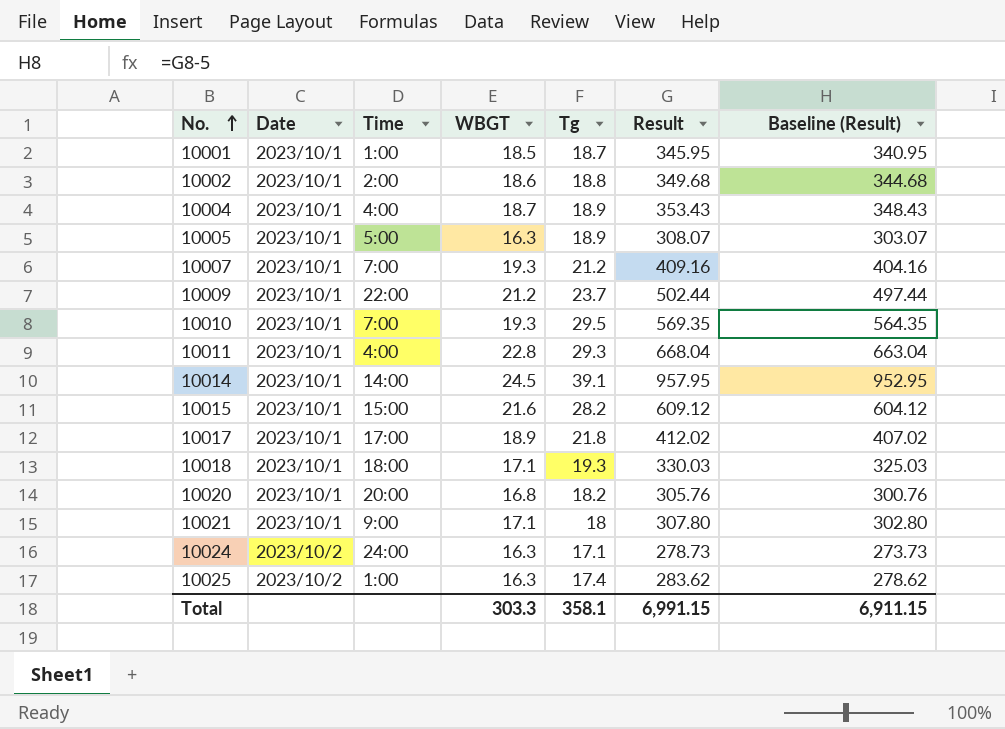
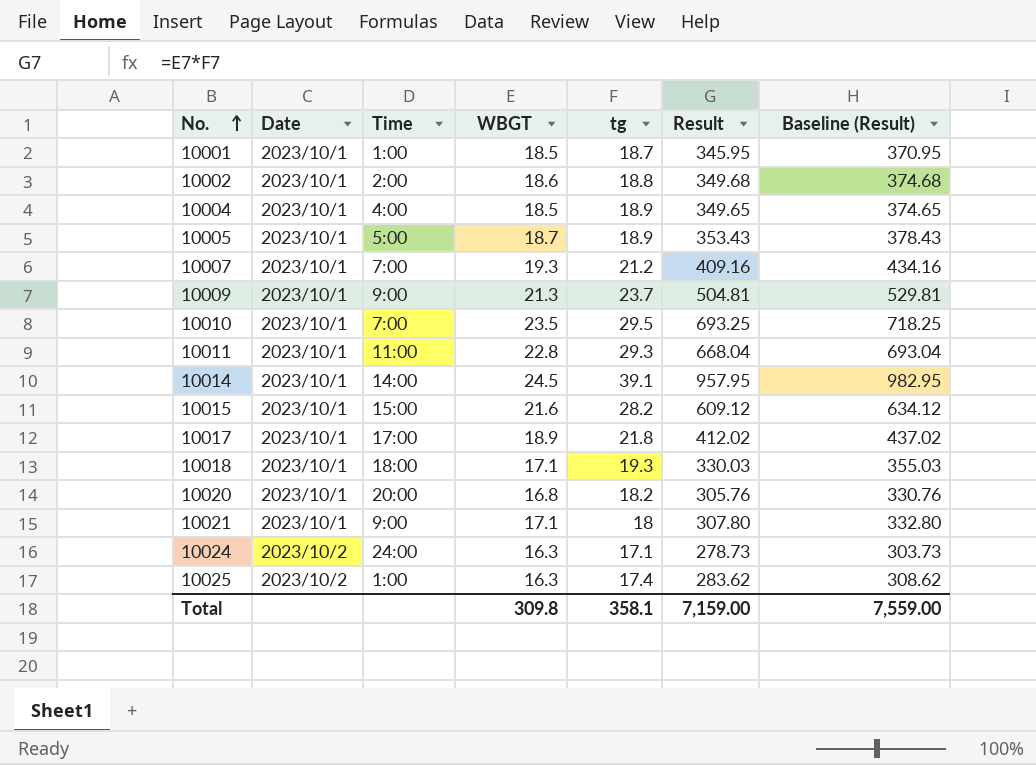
column name: Tg -> tg
column Baseline (Result) | formula: [Result] - 5 -> [Result] + 25
10004 | WBGT: 18.7 -> 18.5
10004 | Result: 353.43 -> 349.65
10005 | WBGT: 16.3 -> 18.7
10005 | Result: 308.07 -> 353.43
10009 | Time: 22:00 -> 9:00
10009 | WBGT: 21.2 -> 21.3
10009 | Result: 502.44 -> 504.81
10010 | WBGT: 19.3 -> 23.5
10010 | Result: 569.35 -> 693.25
10011 | Time: 4:00 -> 11:00
Total | WBGT: 303.3 -> 309.8
Total | Result: 6,991.15 -> 7,159.00
Total | Baseline (Result): 6,911.15 -> 7,559.00

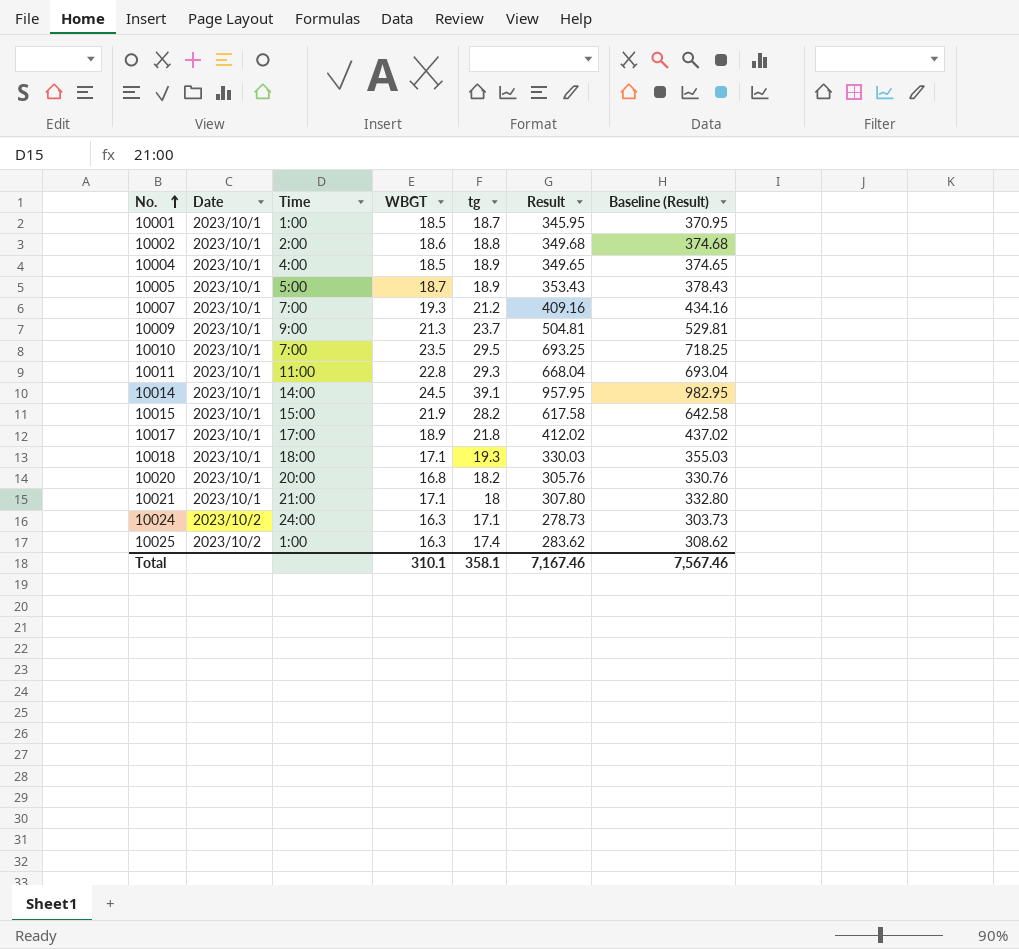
10015 | WBGT: 21.6 -> 21.9
10015 | Result: 609.12 -> 617.58
10015 | Baseline (Result): 634.12 -> 642.58
10021 | Time: 9:00 -> 21:00
Total | WBGT: 309.8 -> 310.1
Total | Result: 7,159.00 -> 7,167.46
Total | Baseline (Result): 7,559.00 -> 7,567.46

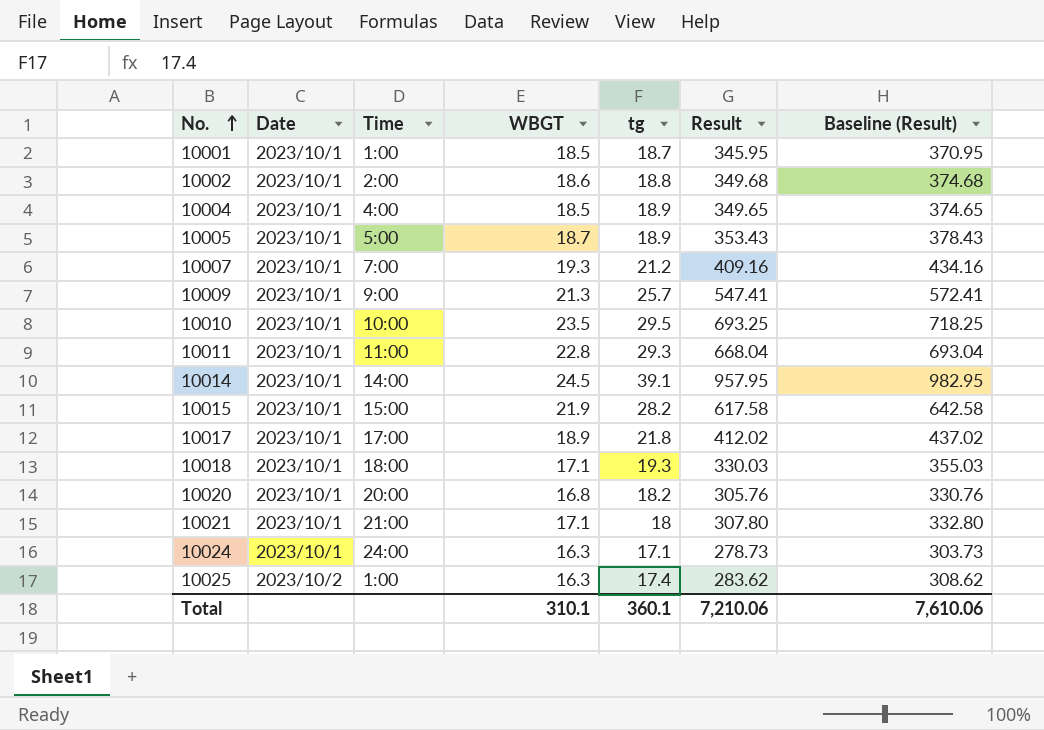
10009 | tg: 23.7 -> 25.7
10009 | Result: 504.81 -> 547.41
10009 | Baseline (Result): 529.81 -> 572.41
10010 | Time: 7:00 -> 10:00
10024 | Date: 2023/10/2 -> 2023/10/1
Total | tg: 358.1 -> 360.1
Total | Result: 7,167.46 -> 7,210.06
Total | Baseline (Result): 7,567.46 -> 7,610.06

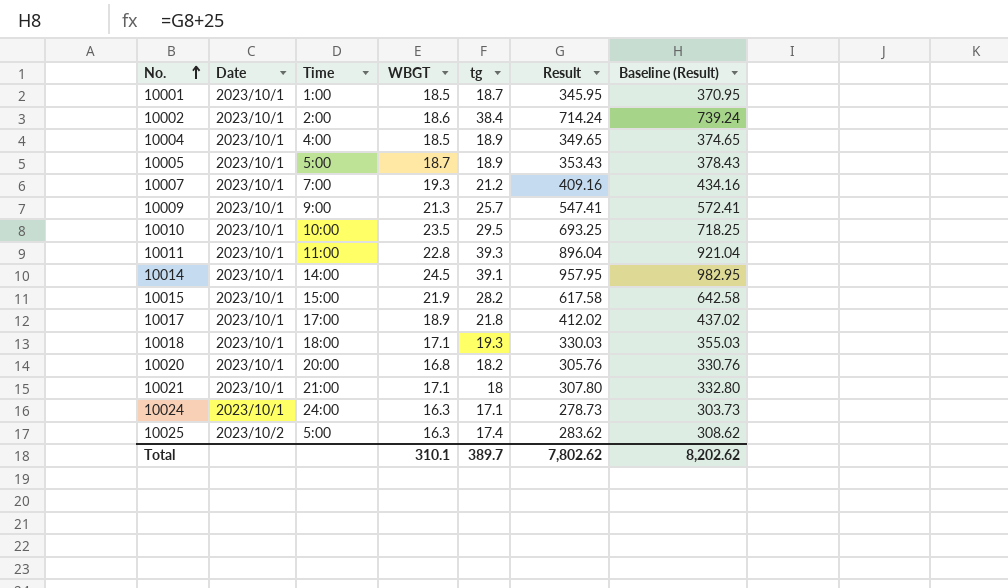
10002 | tg: 18.8 -> 38.4
10002 | Result: 349.68 -> 714.24
10002 | Baseline (Result): 374.68 -> 739.24
10011 | tg: 29.3 -> 39.3
10011 | Result: 668.04 -> 896.04
10011 | Baseline (Result): 693.04 -> 921.04
10025 | Time: 1:00 -> 5:00
Total | tg: 360.1 -> 389.7
Total | Result: 7,210.06 -> 7,802.62
Total | Baseline (Result): 7,610.06 -> 8,202.62

